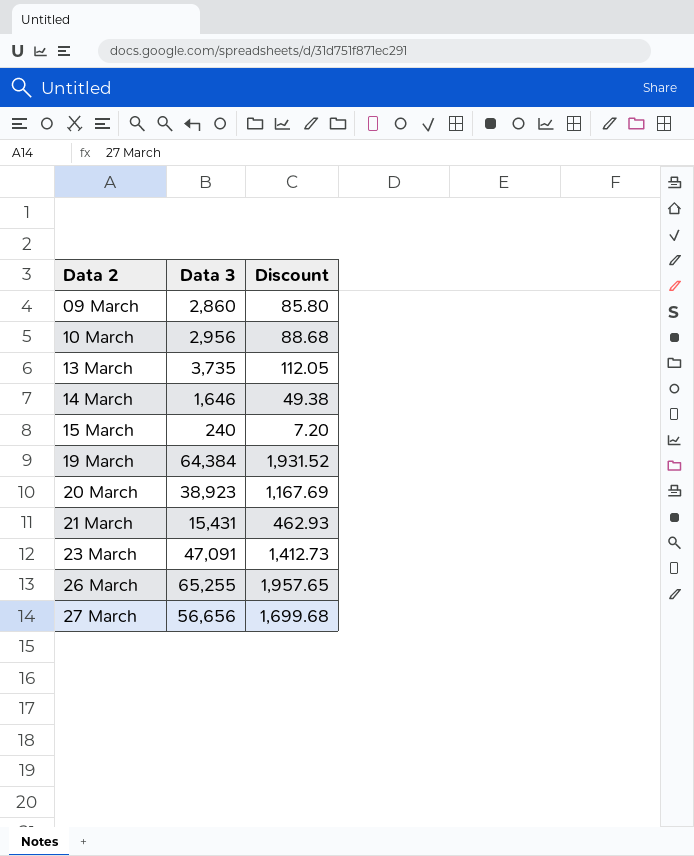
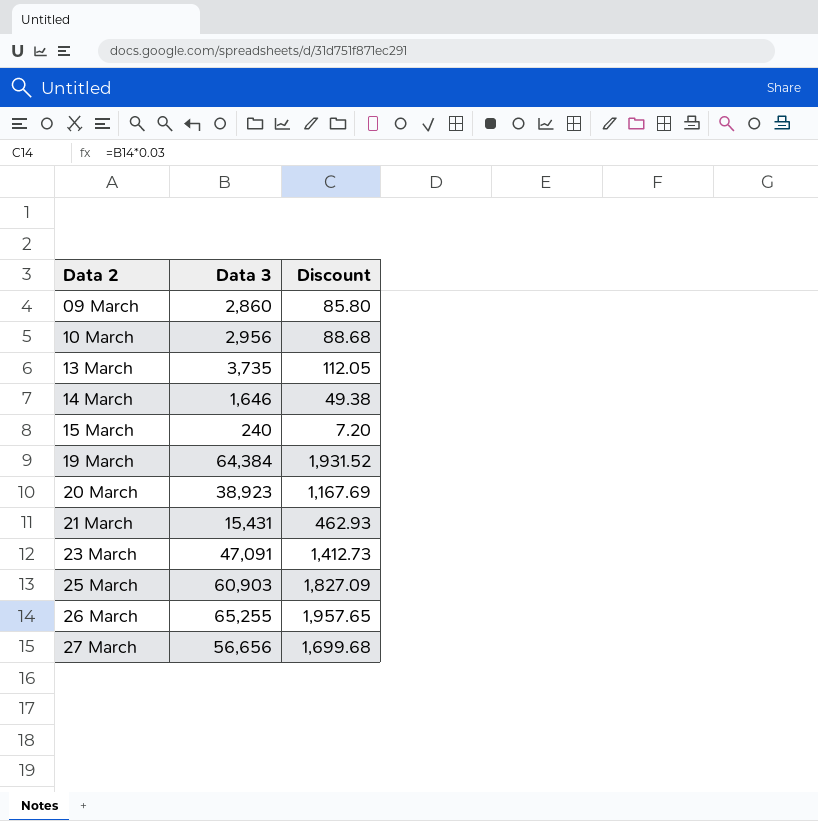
row 25 March: none -> 60,903 | 1,827.09

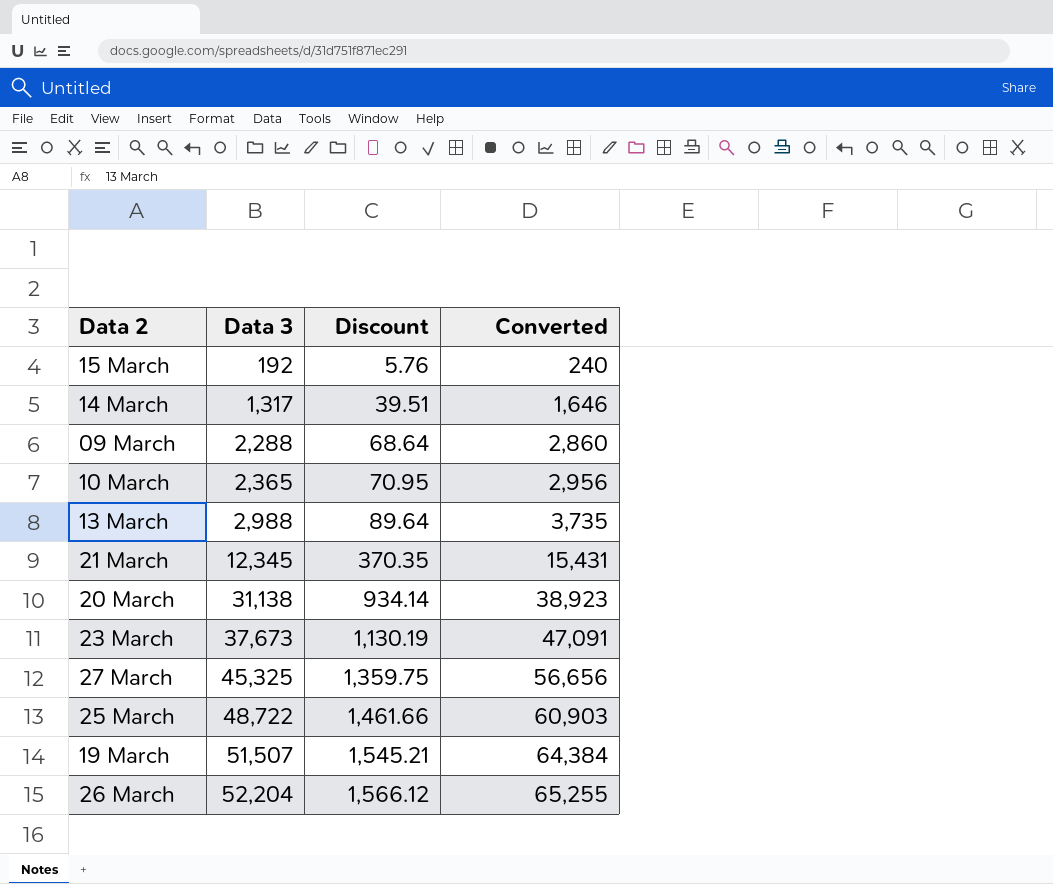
row order: Data 2 ascending -> Data 3 ascending
column Converted | formula: none -> [Data 3] * 1.25
15 March | Data 3: 240 -> 192
15 March | Discount: 7.20 -> 5.76
14 March | Data 3: 1,646 -> 1,317
14 March | Discount: 49.38 -> 39.51
09 March | Data 3: 2,860 -> 2,288
09 March | Discount: 85.80 -> 68.64
10 March | Data 3: 2,956 -> 2,365
10 March | Discount: 88.68 -> 70.95
13 March | Data 3: 3,735 -> 2,988
13 March | Discount: 112.05 -> 89.64
21 March | Data 3: 15,431 -> 12,345
21 March | Discount: 462.93 -> 370.35
20 March | Data 3: 38,923 -> 31,138
20 March | Discount: 1,167.69 -> 934.14
23 March | Data 3: 47,091 -> 37,673
23 March | Discount: 1,412.73 -> 1,130.19
27 March | Data 3: 56,656 -> 45,325
27 March | Discount: 1,699.68 -> 1,359.75
25 March | Data 3: 60,903 -> 48,722
25 March | Discount: 1,827.09 -> 1,461.66
19 March | Data 3: 64,384 -> 51,507
19 March | Discount: 1,931.52 -> 1,545.21
26 March | Data 3: 65,255 -> 52,204
26 March | Discount: 1,957.65 -> 1,566.12

